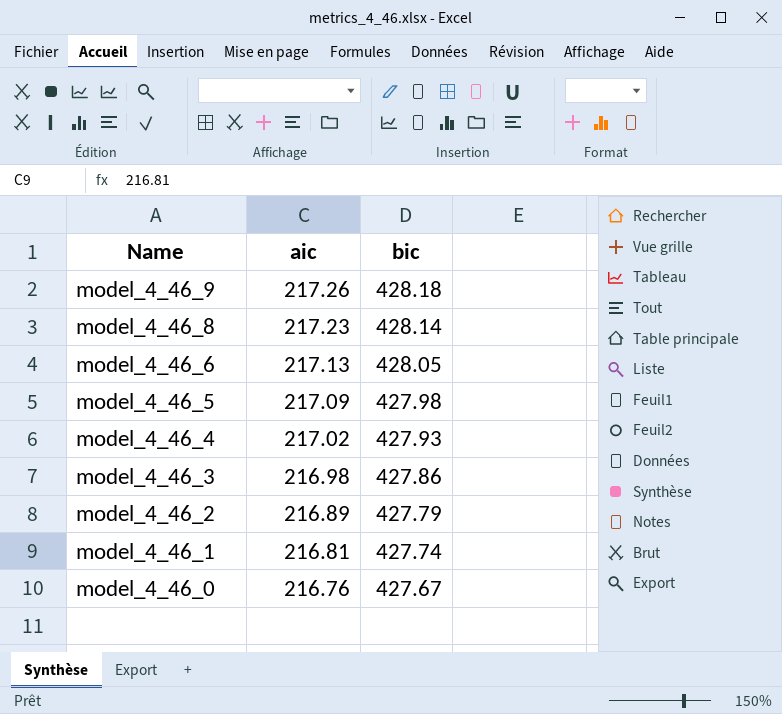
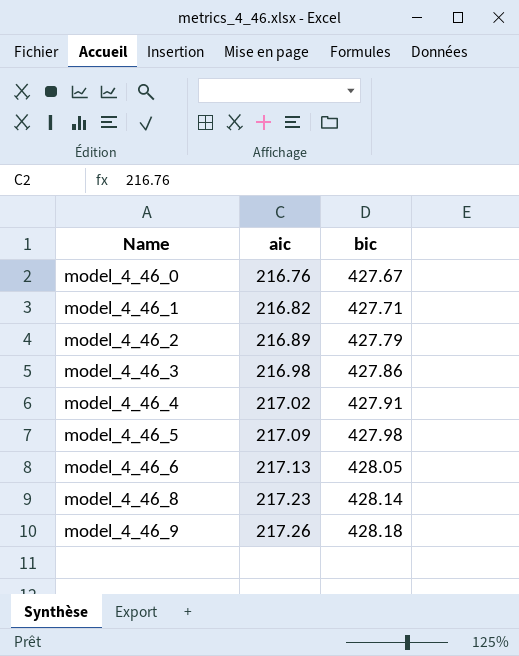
row order: Name descending -> Name ascending
model_4_46_1 | aic: 216.81 -> 216.82
model_4_46_1 | bic: 427.74 -> 427.71
model_4_46_4 | bic: 427.93 -> 427.91

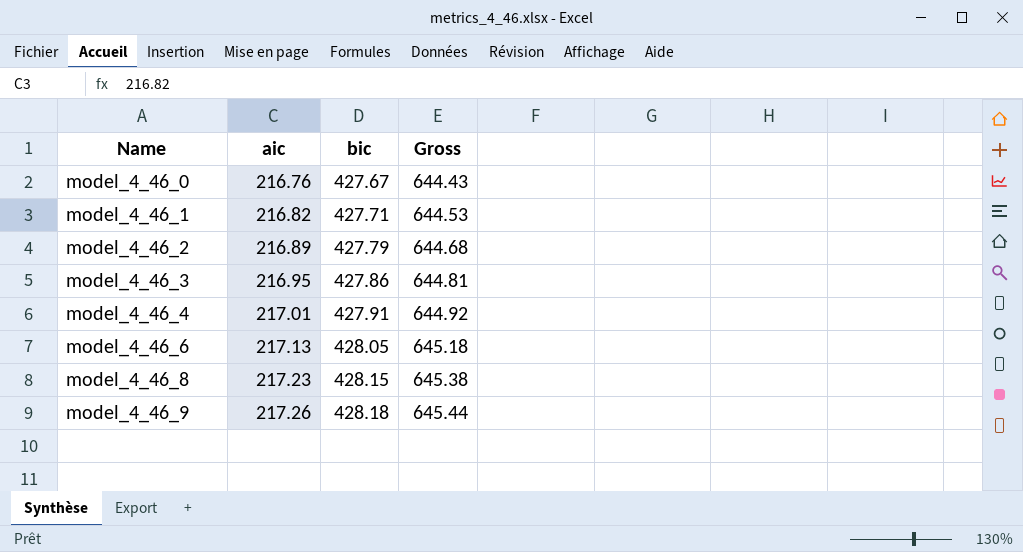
column Gross | formula: none -> [aic] + [bic]
row model_4_46_5: 217.09 | 427.98 -> none
model_4_46_3 | aic: 216.98 -> 216.95
model_4_46_4 | aic: 217.02 -> 217.01
model_4_46_8 | bic: 428.14 -> 428.15

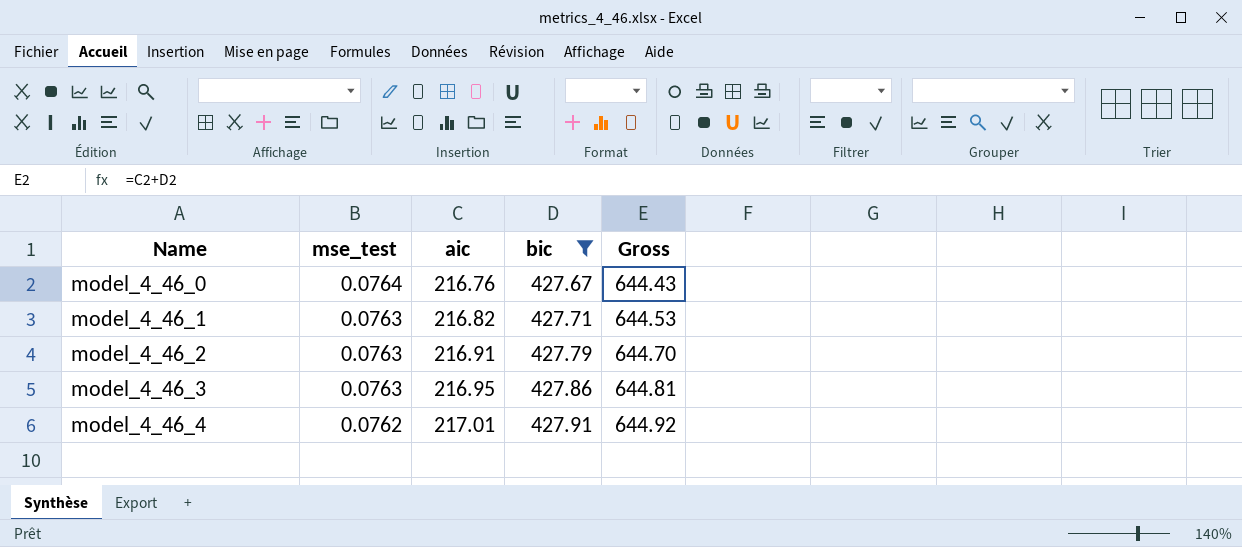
filter: none -> bic <= 427.91
column mse_test | position: none -> 2
model_4_46_2 | aic: 216.89 -> 216.91
model_4_46_2 | Gross: 644.68 -> 644.70

